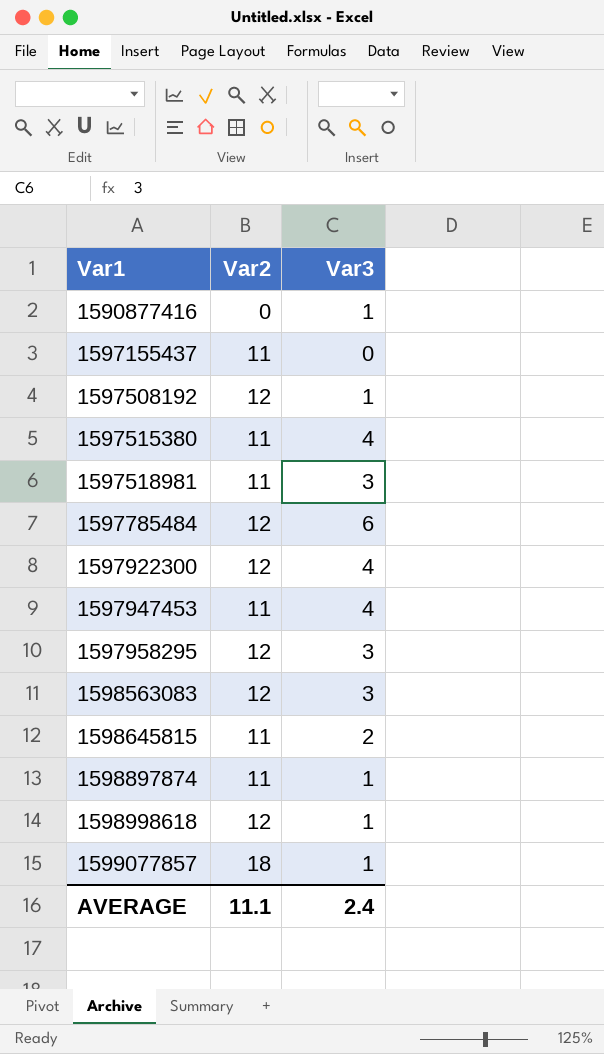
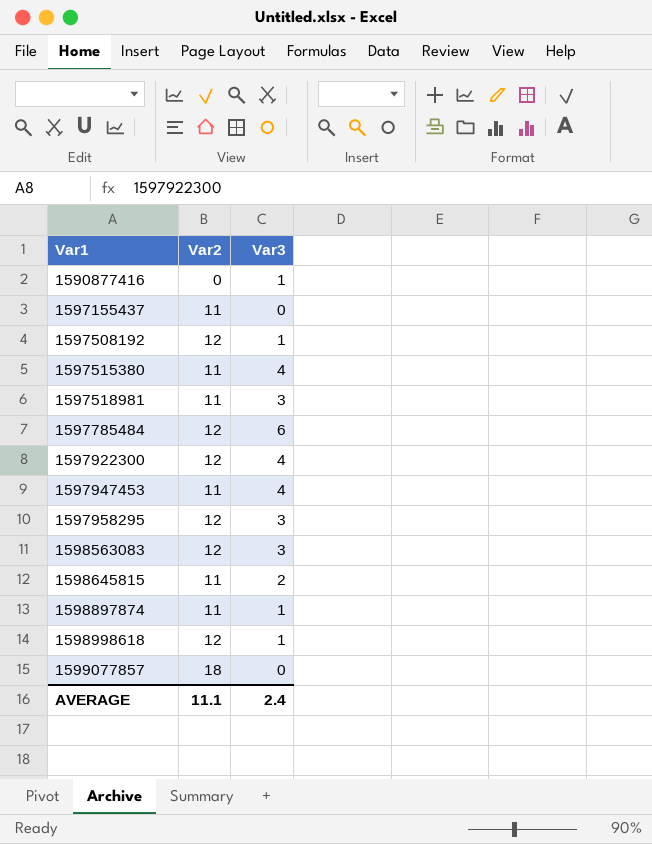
1599077857 | Var3: 1 -> 0

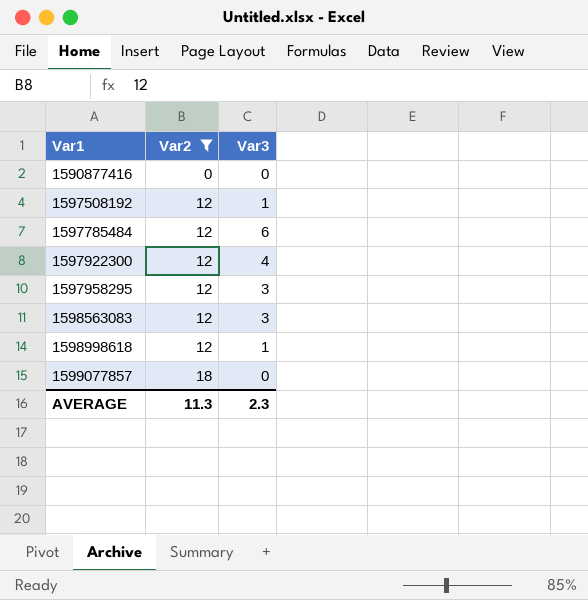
filter: none -> Var2 != 11
1590877416 | Var3: 1 -> 0
AVERAGE | Var2: 11.1 -> 11.3
AVERAGE | Var3: 2.4 -> 2.3

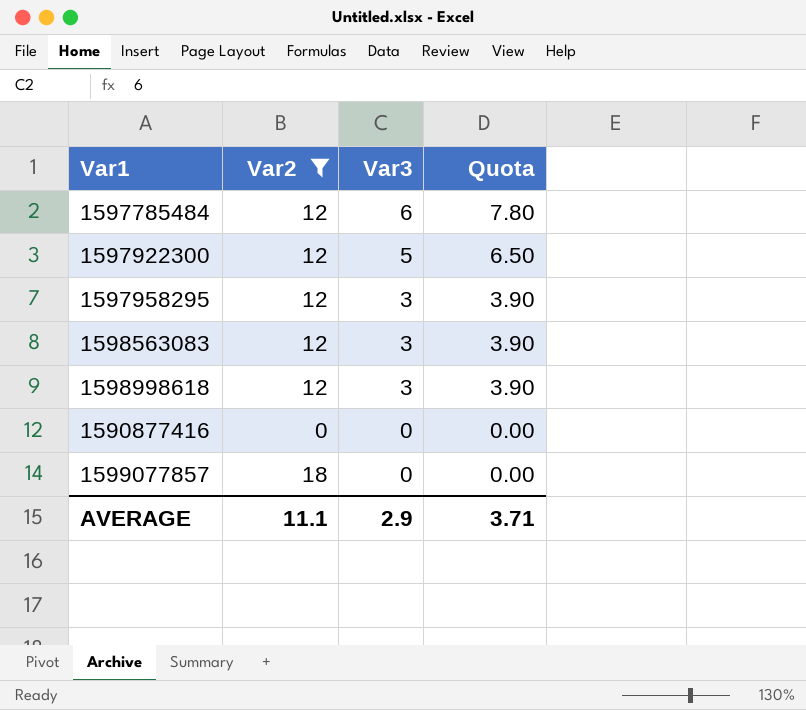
row order: Var1 ascending -> Var3 descending
column Quota | formula: none -> [Var3] * 1.3
row 1597508192: 12 | 1 -> none
1597922300 | Var3: 4 -> 5
1598998618 | Var3: 1 -> 3
AVERAGE | Var2: 11.3 -> 11.1
AVERAGE | Var3: 2.3 -> 2.9

